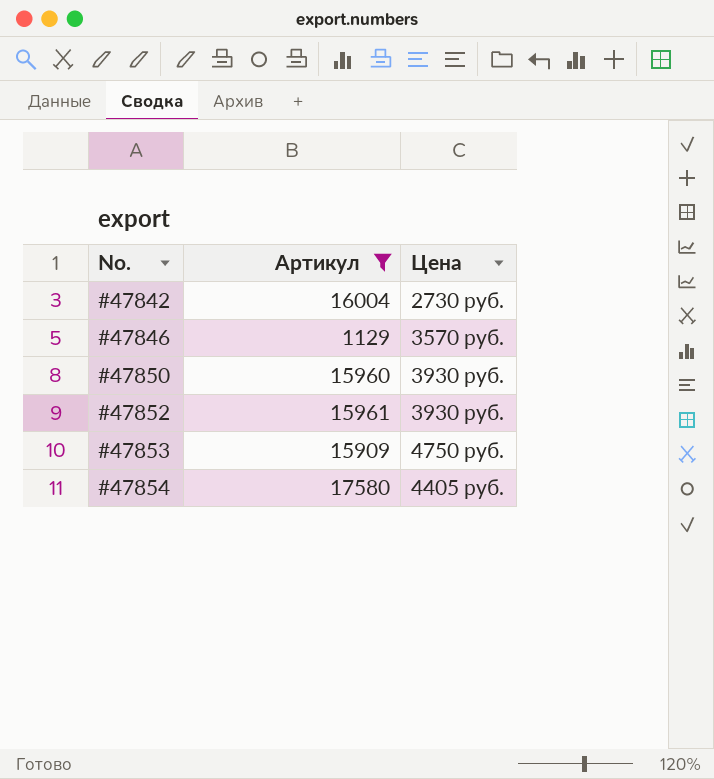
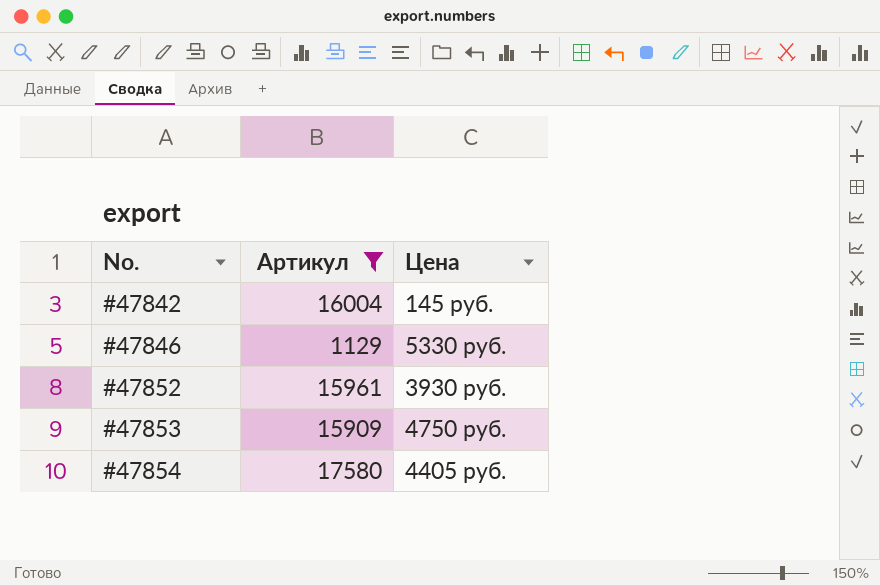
row #47850: 15960 | 3930 руб. -> none
#47842 | Цена: 2730 руб. -> 145 руб.
#47846 | Цена: 3570 руб. -> 5330 руб.

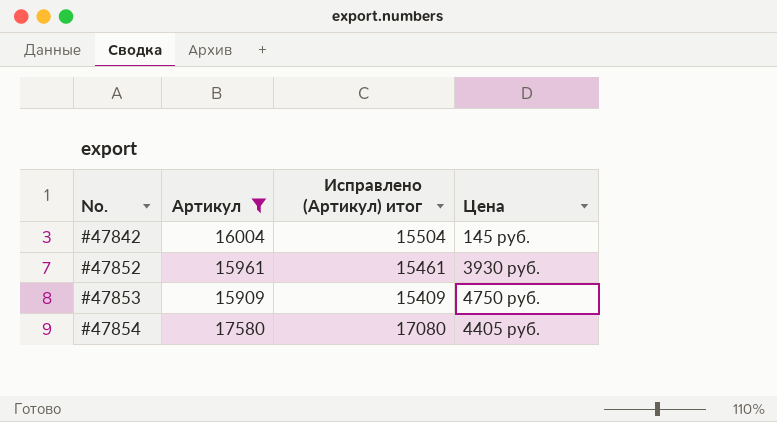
column Исправлено (Артикул) итог | formula: none -> [Артикул] - 500
row #47846: 1129 | 5330 руб. -> none

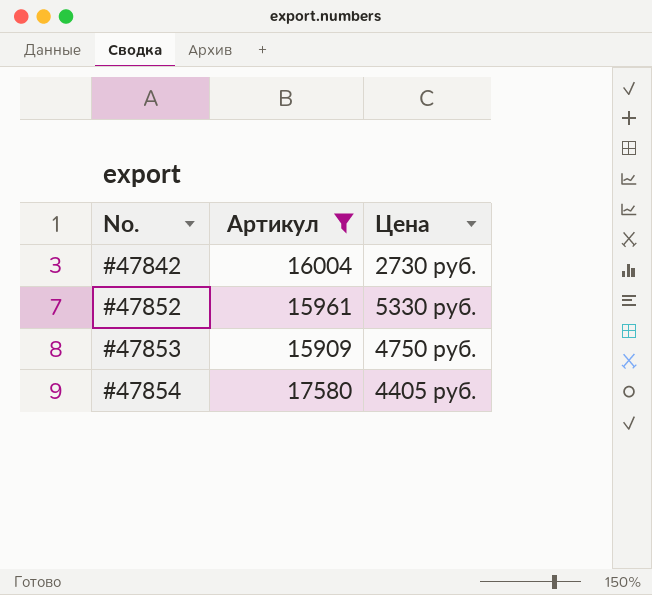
column Исправлено (Артикул) итог | formula: [Артикул] - 500 -> none
#47842 | Цена: 145 руб. -> 2730 руб.
#47852 | Цена: 3930 руб. -> 5330 руб.

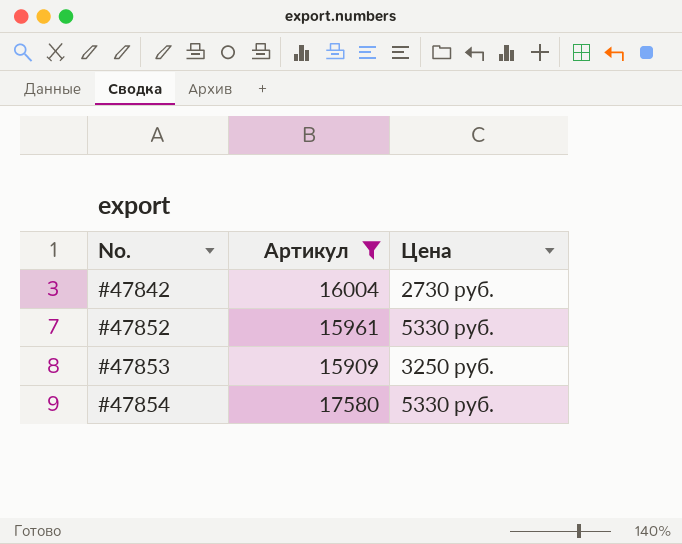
#47853 | Цена: 4750 руб. -> 3250 руб.
#47854 | Цена: 4405 руб. -> 5330 руб.

